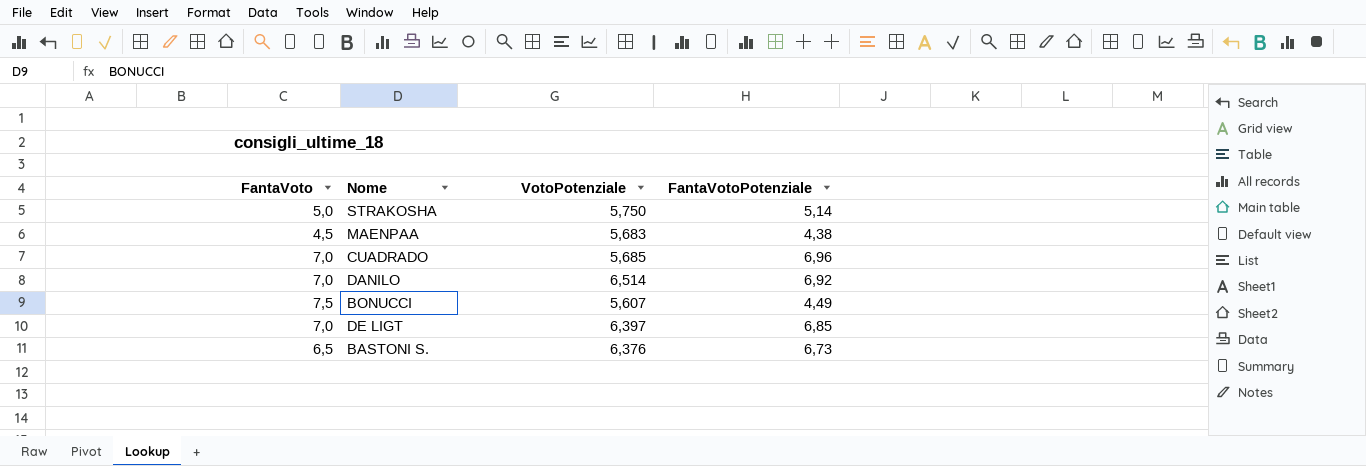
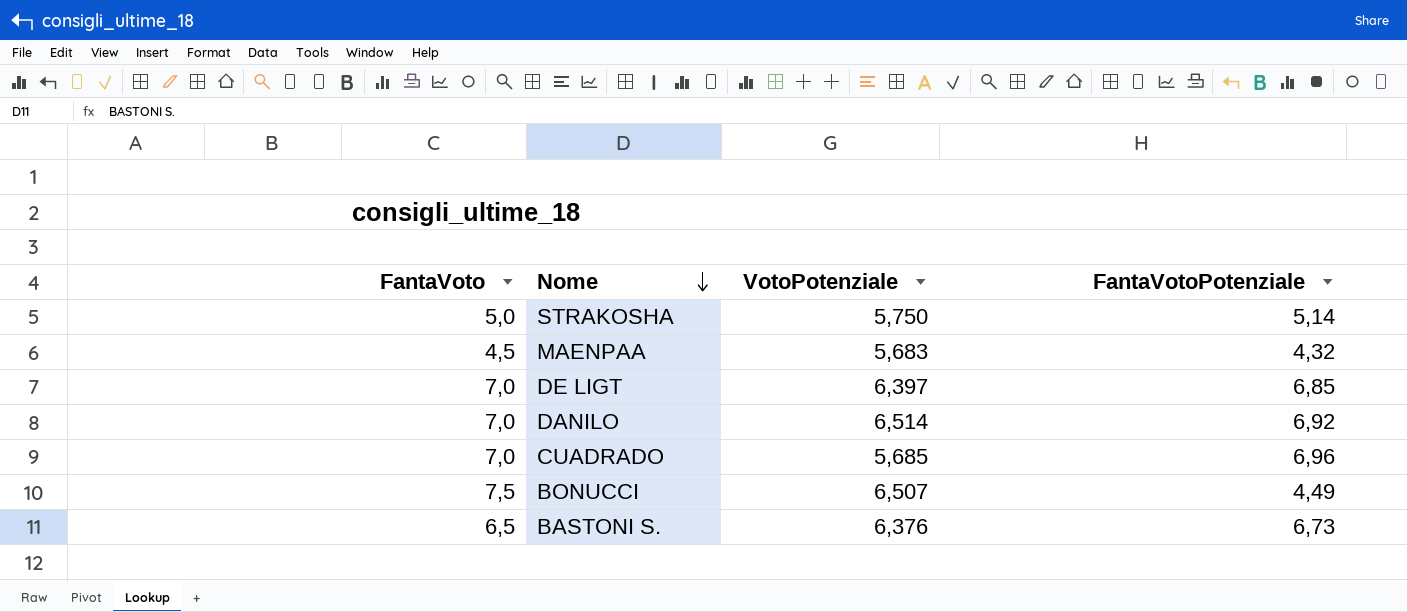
row order: none -> Nome descending
MAENPAA | FantaVotoPotenziale: 4,38 -> 4,32
BONUCCI | VotoPotenziale: 5,607 -> 6,507

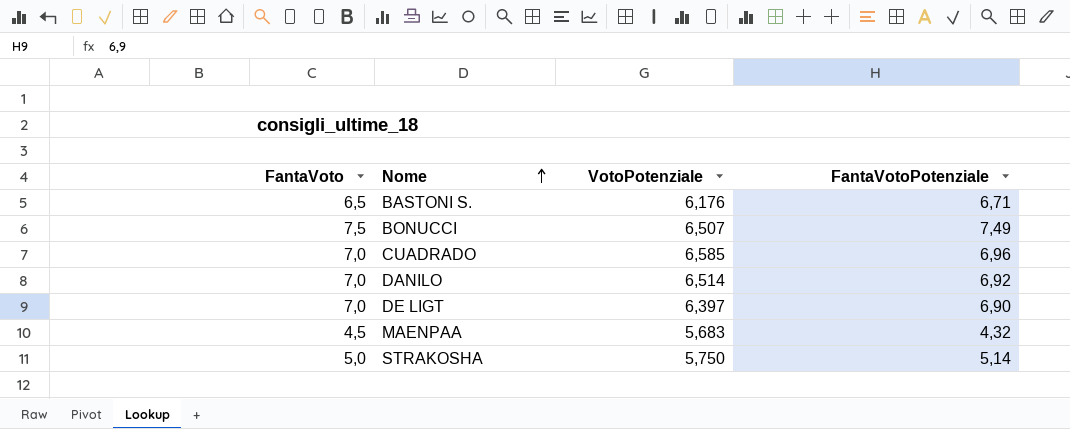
row order: Nome descending -> Nome ascending
BASTONI S. | VotoPotenziale: 6,376 -> 6,176
BASTONI S. | FantaVotoPotenziale: 6,73 -> 6,71
BONUCCI | FantaVotoPotenziale: 4,49 -> 7,49
CUADRADO | VotoPotenziale: 5,685 -> 6,585
DE LIGT | FantaVotoPotenziale: 6,85 -> 6,90

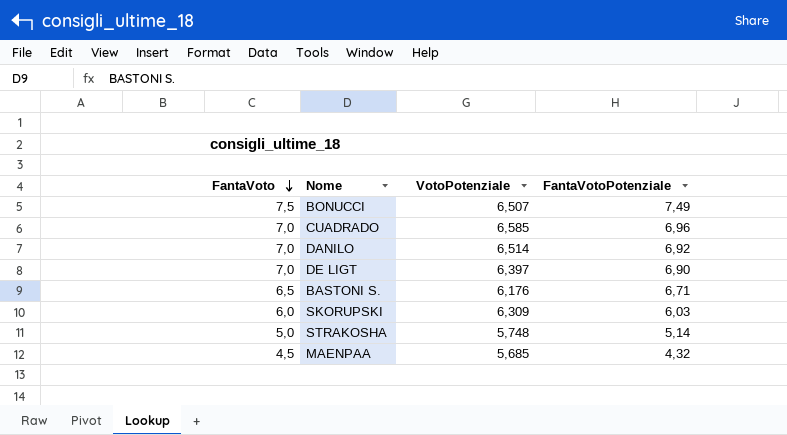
row order: Nome ascending -> FantaVoto descending
row SKORUPSKI: none -> 6,0 | 6,309 | 6,03
STRAKOSHA | VotoPotenziale: 5,750 -> 5,748
MAENPAA | VotoPotenziale: 5,683 -> 5,685

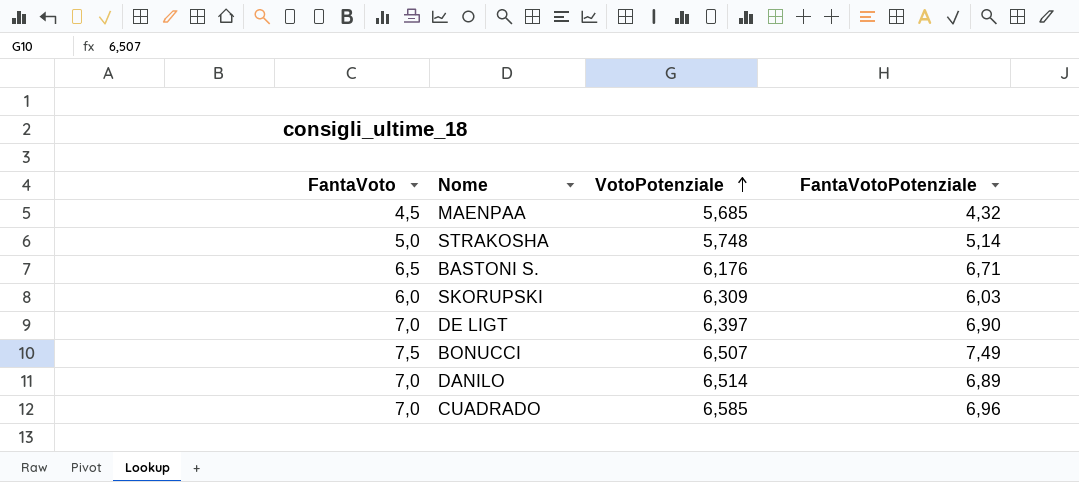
row order: FantaVoto descending -> VotoPotenziale ascending
DANILO | FantaVotoPotenziale: 6,92 -> 6,89

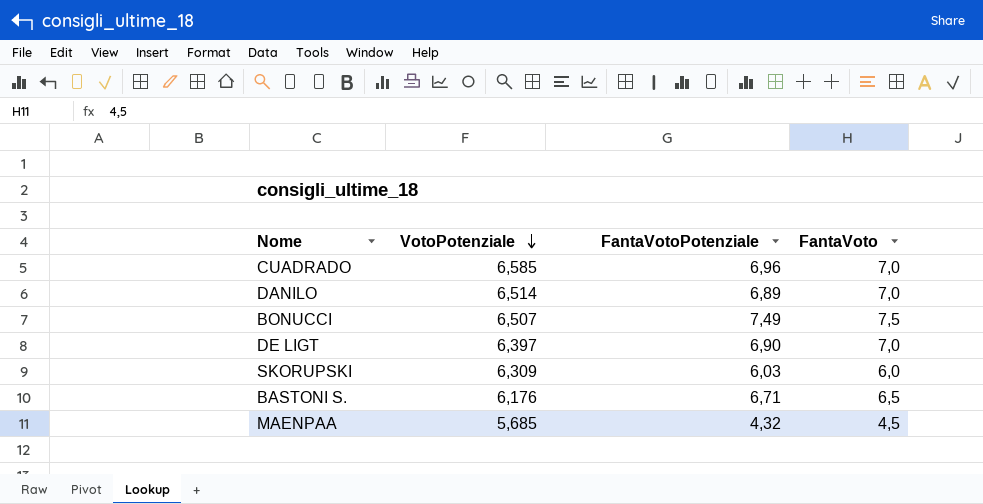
row order: VotoPotenziale ascending -> VotoPotenziale descending
column FantaVoto | position: 1 -> 4
row STRAKOSHA: 5,0 | 5,748 | 5,14 -> none

